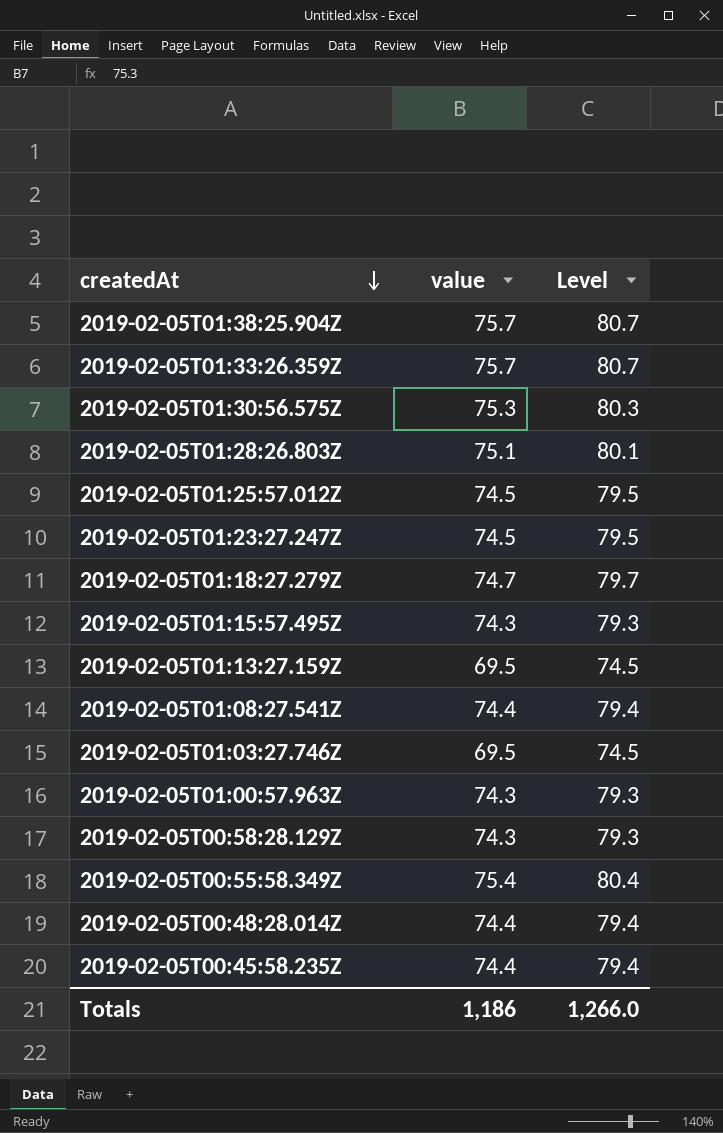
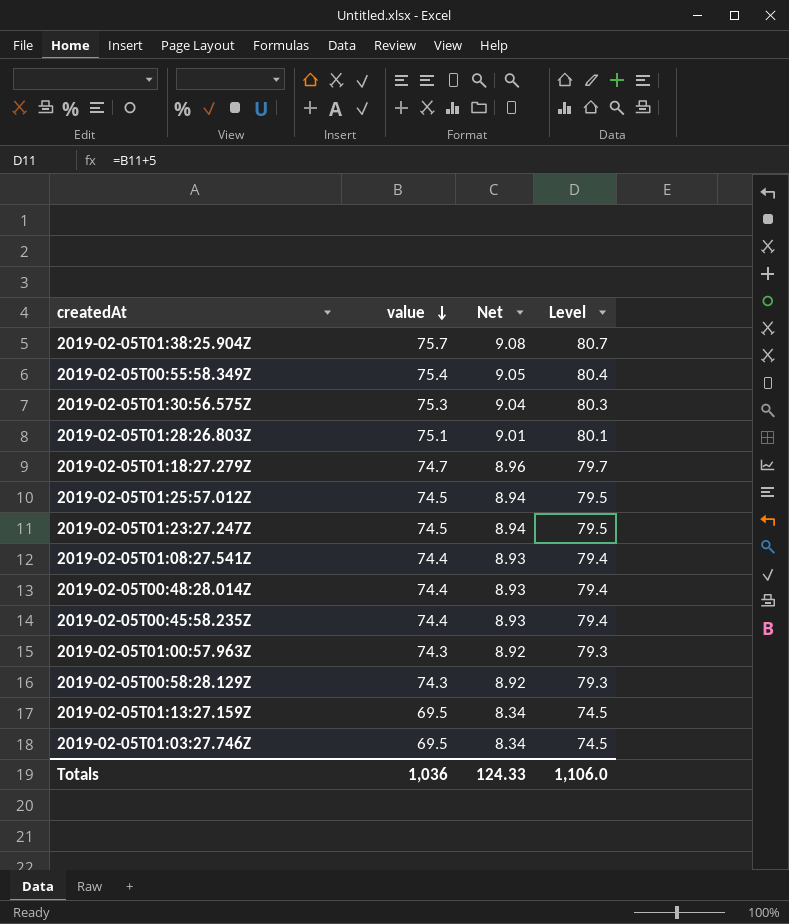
row order: createdAt descending -> value descending
column Net | formula: none -> [value] * 0.12
row 2019-02-05T01:33:26.359Z: 75.7 | 80.7 -> none
row 2019-02-05T01:15:57.495Z: 74.3 | 79.3 -> none
Totals | value: 1,186 -> 1,036
Totals | Level: 1,266.0 -> 1,106.0

